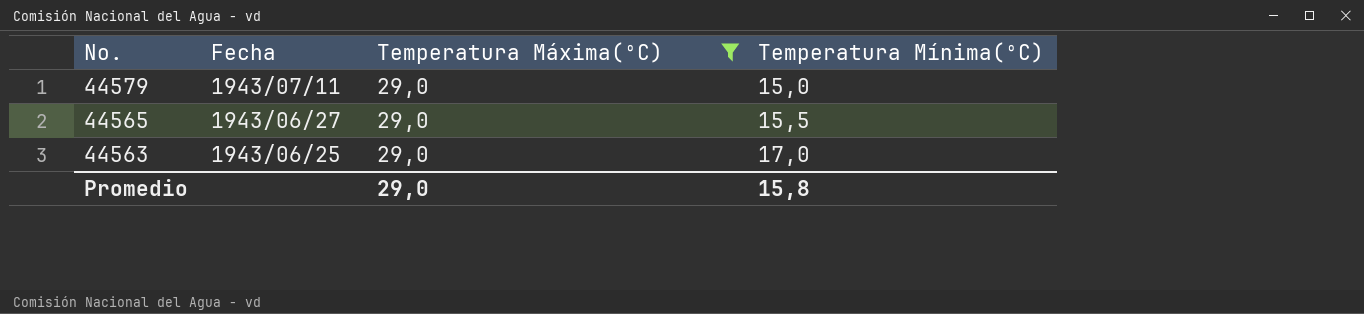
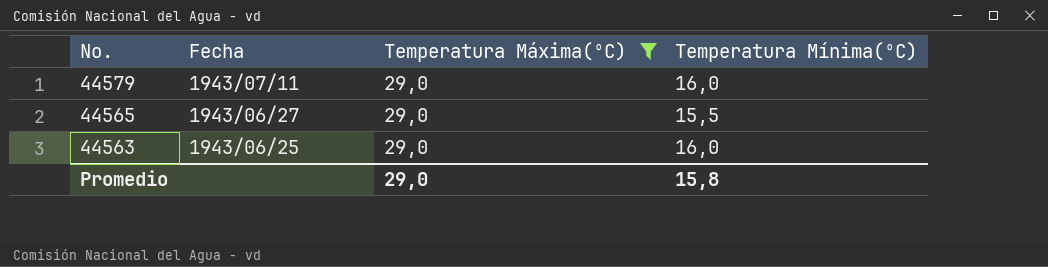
44579 | Temperatura Mínima(ºC): 15,0 -> 16,0
44563 | Temperatura Mínima(ºC): 17,0 -> 16,0

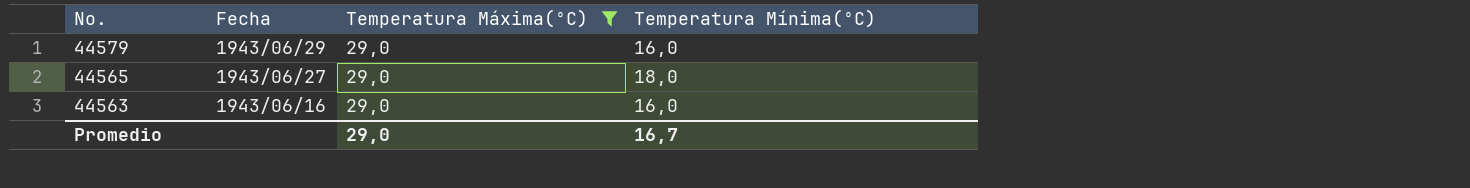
44579 | Fecha: 1943/07/11 -> 1943/06/29
44565 | Temperatura Mínima(ºC): 15,5 -> 18,0
44563 | Fecha: 1943/06/25 -> 1943/06/16
Promedio | Temperatura Mínima(ºC): 15,8 -> 16,7

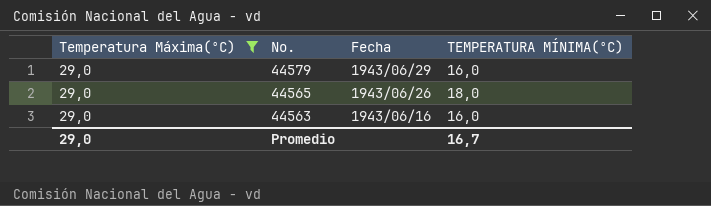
column Temperatura Máxima(ºC) | position: 3 -> 1
column name: Temperatura Mínima(ºC) -> TEMPERATURA MÍNIMA(ºC)
44565 | Fecha: 1943/06/27 -> 1943/06/26

